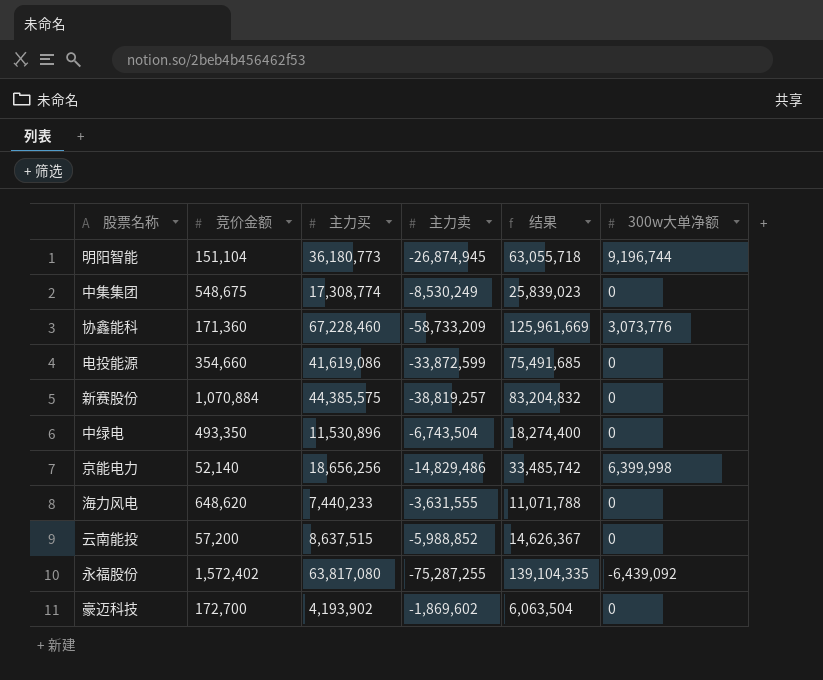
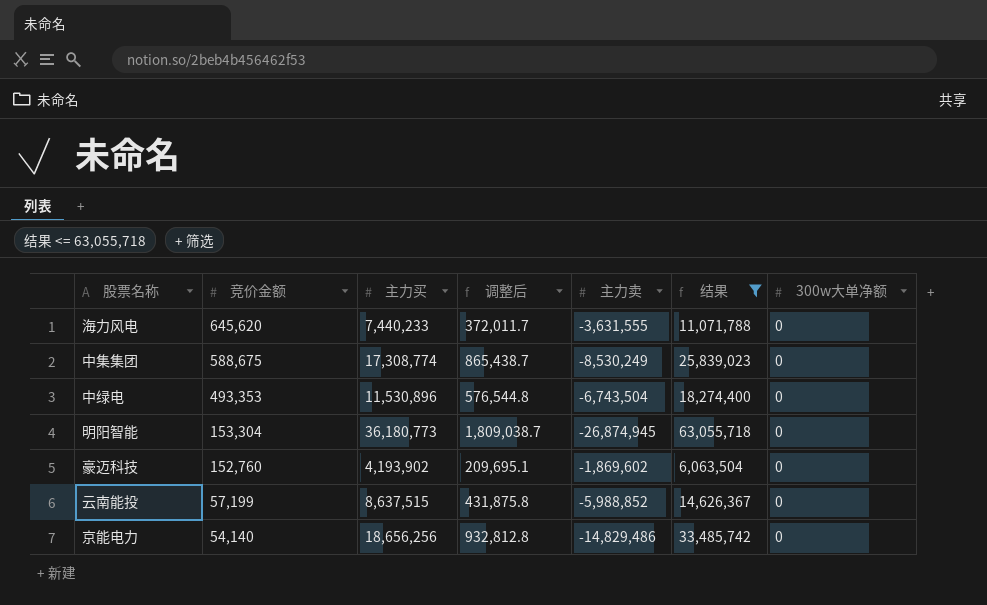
filter: none -> 结果 <= 63,055,718
row order: none -> 竞价金额 descending
column 调整后 | formula: none -> [主力买] * 0.05
海力风电 | 竞价金额: 648,620 -> 645,620
中集集团 | 竞价金额: 548,675 -> 588,675
中绿电 | 竞价金额: 493,350 -> 493,353
明阳智能 | 竞价金额: 151,104 -> 153,304
明阳智能 | 300w大单净额: 9,196,744 -> 0
豪迈科技 | 竞价金额: 172,700 -> 152,760
云南能投 | 竞价金额: 57,200 -> 57,199
京能电力 | 竞价金额: 52,140 -> 54,140
京能电力 | 300w大单净额: 6,399,998 -> 0

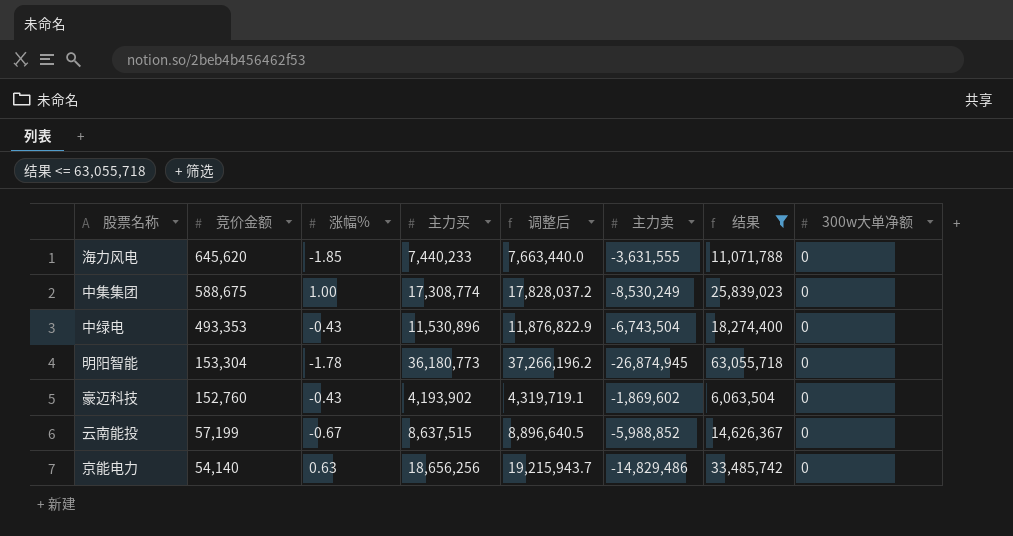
column 涨幅% | position: none -> 3
column 调整后 | formula: [主力买] * 0.05 -> [主力买] * 1.03

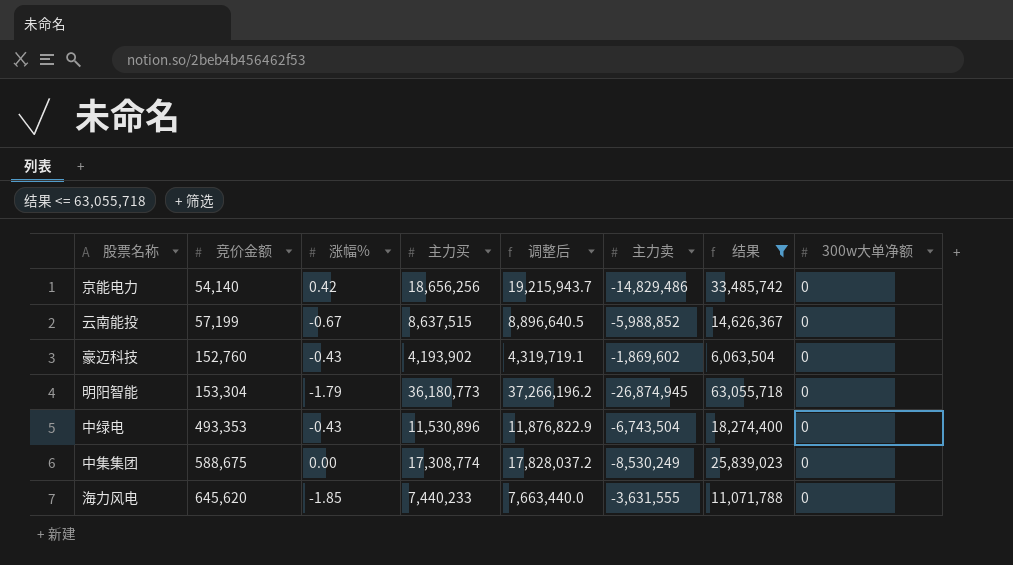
row order: 竞价金额 descending -> 竞价金额 ascending
京能电力 | 涨幅%: 0.63 -> 0.42
明阳智能 | 涨幅%: -1.78 -> -1.79
中集集团 | 涨幅%: 1.00 -> 0.00

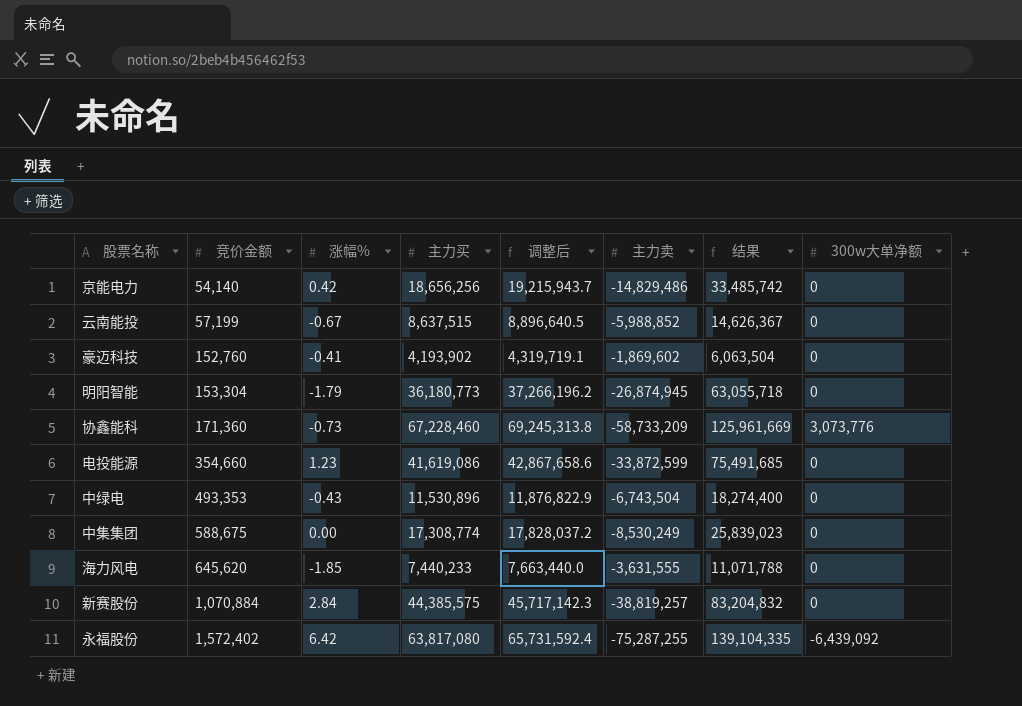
filter: 结果 <= 63,055,718 -> none
豪迈科技 | 涨幅%: -0.43 -> -0.41

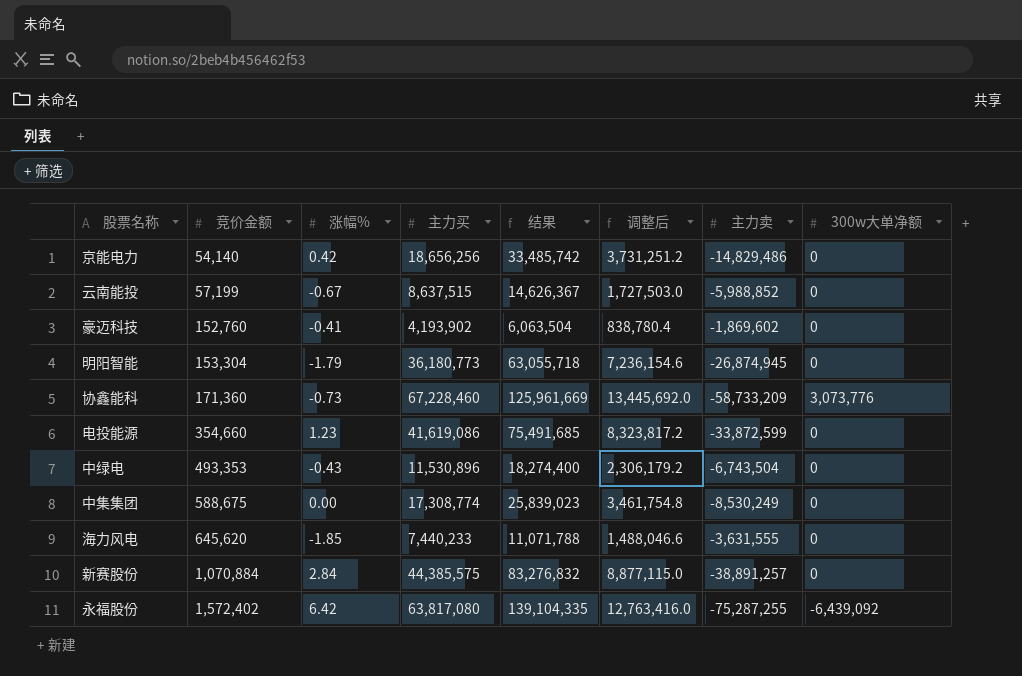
column 结果 | position: 7 -> 5
column 调整后 | formula: [主力买] * 1.03 -> [主力买] * 0.2
新赛股份 | 结果: 83,204,832 -> 83,276,832
新赛股份 | 主力卖: -38,819,257 -> -38,891,257

